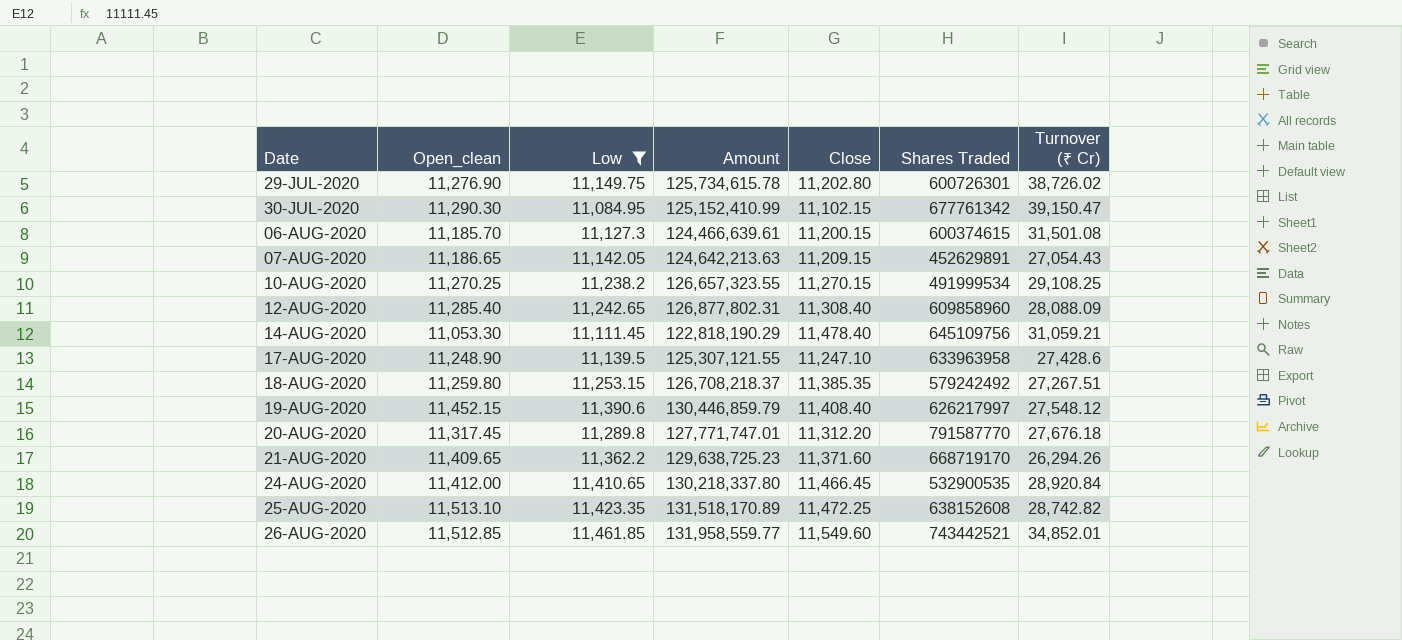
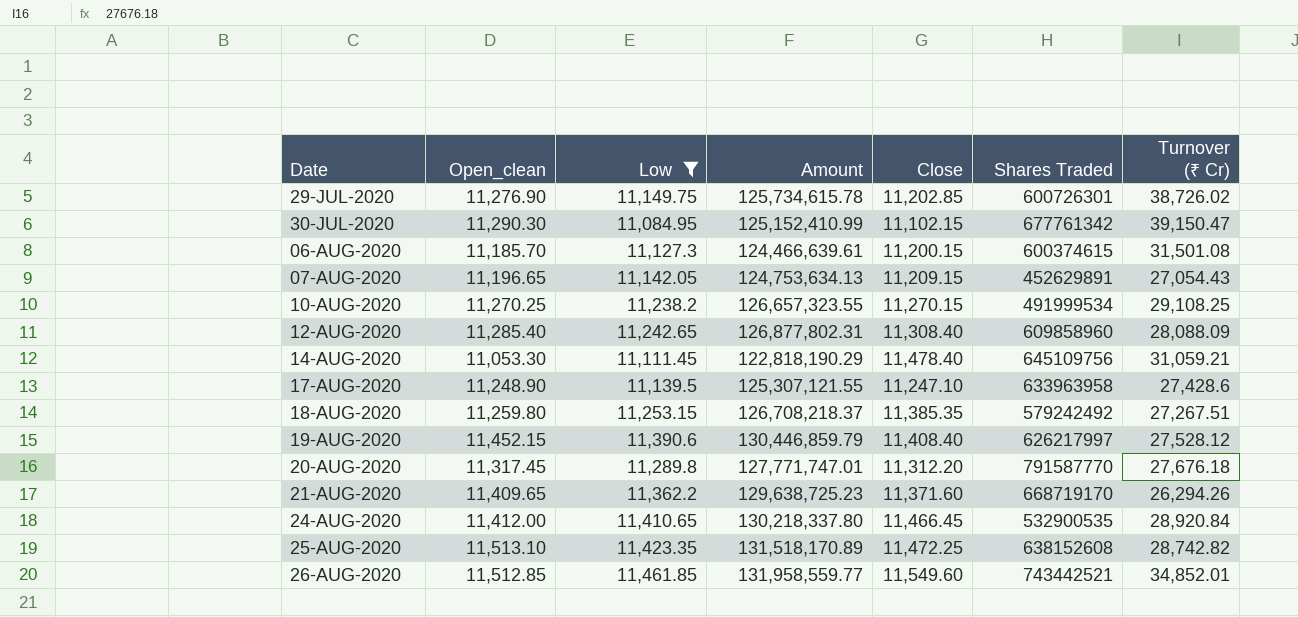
29-JUL-2020 | Close: 11,202.80 -> 11,202.85
07-AUG-2020 | Open_clean: 11,186.65 -> 11,196.65
07-AUG-2020 | Amount: 124,642,213.63 -> 124,753,634.13
19-AUG-2020 | Turnover (₹ Cr): 27,548.12 -> 27,528.12

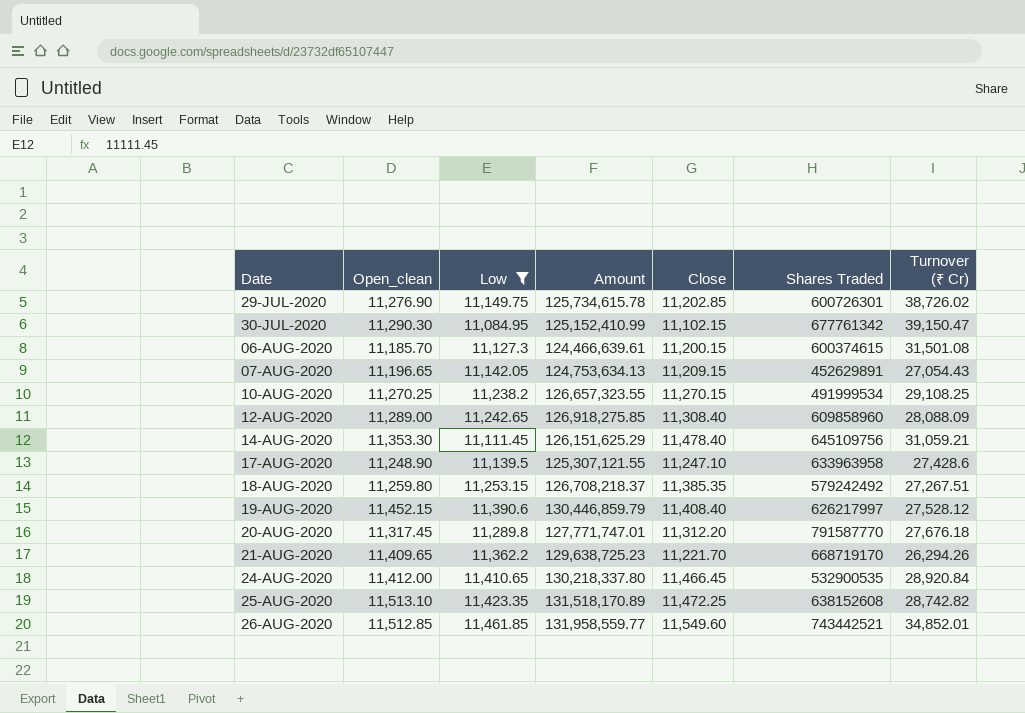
12-AUG-2020 | Open_clean: 11,285.40 -> 11,289.00
12-AUG-2020 | Amount: 126,877,802.31 -> 126,918,275.85
14-AUG-2020 | Open_clean: 11,053.30 -> 11,353.30
14-AUG-2020 | Amount: 122,818,190.29 -> 126,151,625.29
21-AUG-2020 | Close: 11,371.60 -> 11,221.70

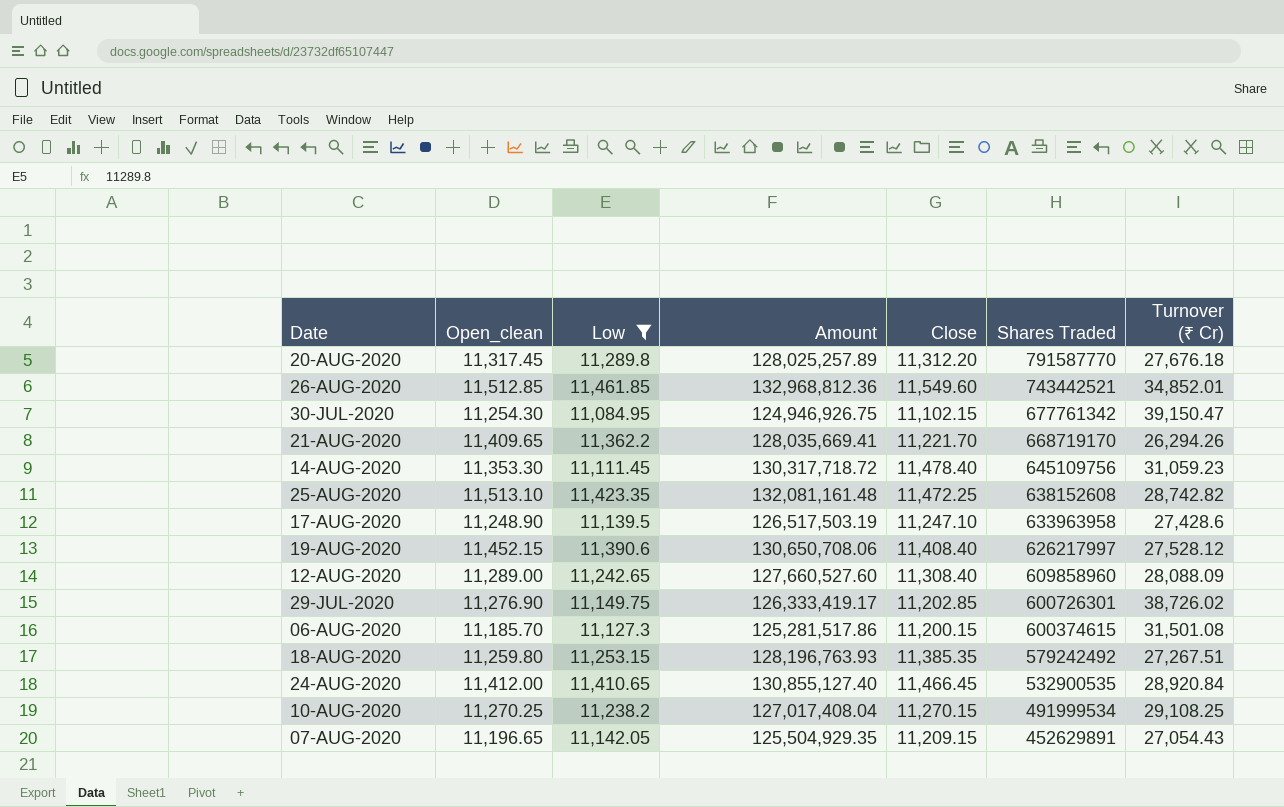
row order: Date ascending -> Shares Traded descending
column Amount | formula: [Open_clean] * [Low] -> [Open_clean] * [Close]
30-JUL-2020 | Open_clean: 11,290.30 -> 11,254.30
14-AUG-2020 | Turnover (₹ Cr): 31,059.21 -> 31,059.23

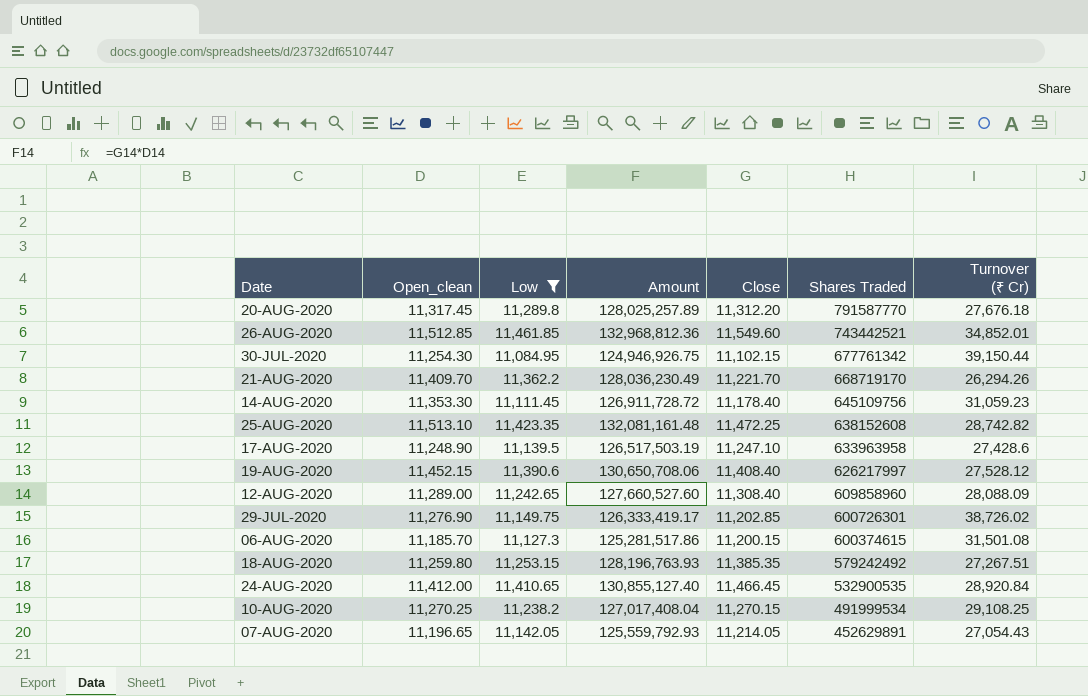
30-JUL-2020 | Turnover (₹ Cr): 39,150.47 -> 39,150.44
21-AUG-2020 | Open_clean: 11,409.65 -> 11,409.70
21-AUG-2020 | Amount: 128,035,669.41 -> 128,036,230.49
14-AUG-2020 | Amount: 130,317,718.72 -> 126,911,728.72
14-AUG-2020 | Close: 11,478.40 -> 11,178.40
07-AUG-2020 | Amount: 125,504,929.35 -> 125,559,792.93
07-AUG-2020 | Close: 11,209.15 -> 11,214.05

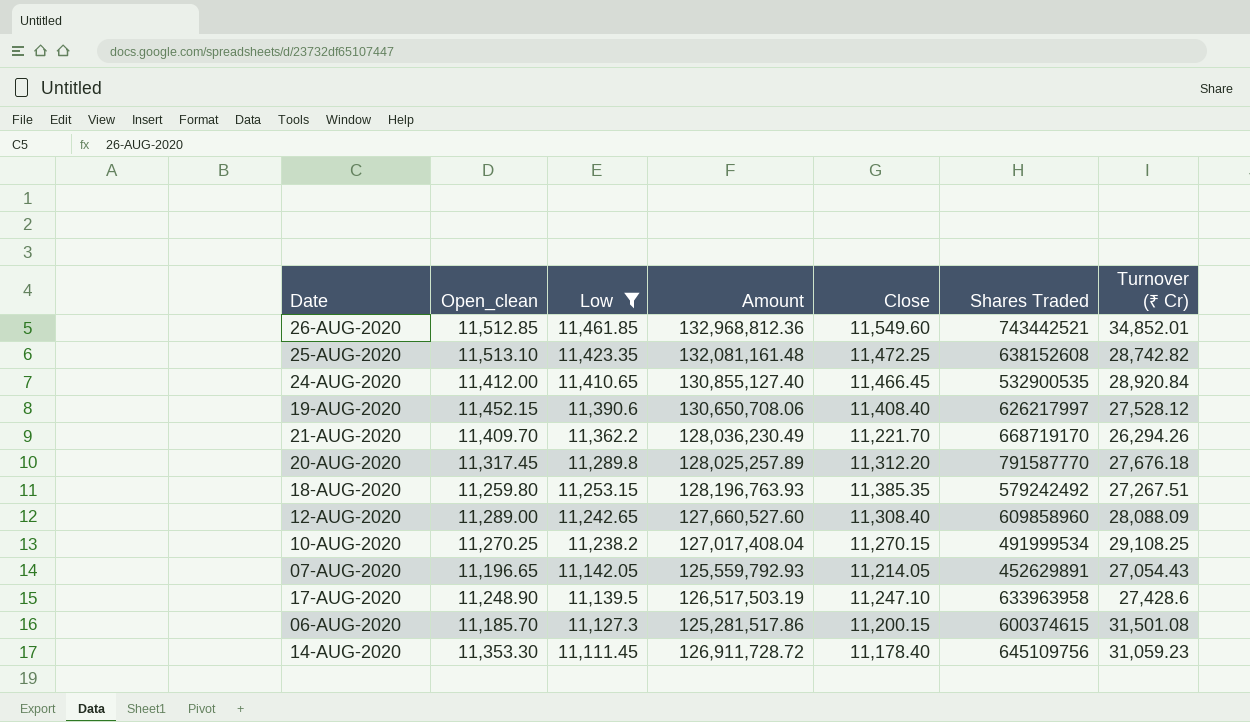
row order: Shares Traded descending -> Low descending
row 30-JUL-2020: 11,254.30 | 11,084.95 | 124,946,926.75 | 11,102.15 | 677761342 | 39,150.44 -> none
row 29-JUL-2020: 11,276.90 | 11,149.75 | 126,333,419.17 | 11,202.85 | 600726301 | 38,726.02 -> none

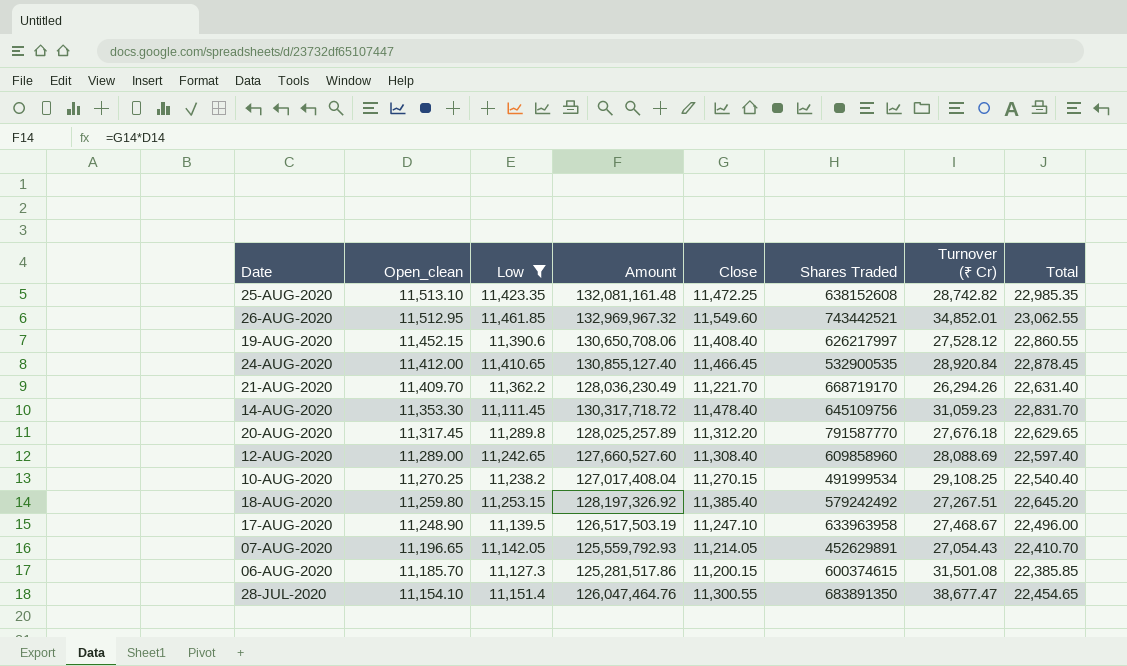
row order: Low descending -> Open_clean descending
column Total | formula: none -> [Open_clean] + [Close]
26-AUG-2020 | Open_clean: 11,512.85 -> 11,512.95
26-AUG-2020 | Amount: 132,968,812.36 -> 132,969,967.32
14-AUG-2020 | Amount: 126,911,728.72 -> 130,317,718.72
14-AUG-2020 | Close: 11,178.40 -> 11,478.40
12-AUG-2020 | Turnover (₹ Cr): 28,088.09 -> 28,088.69
18-AUG-2020 | Amount: 128,196,763.93 -> 128,197,326.92
18-AUG-2020 | Close: 11,385.35 -> 11,385.40
17-AUG-2020 | Turnover (₹ Cr): 27,428.6 -> 27,468.67
row 28-JUL-2020: none -> 11,154.10 | 11,151.4 | 126,047,464.76 | 11,300.55 | 683891350 | 38,677.47 | 22,454.65

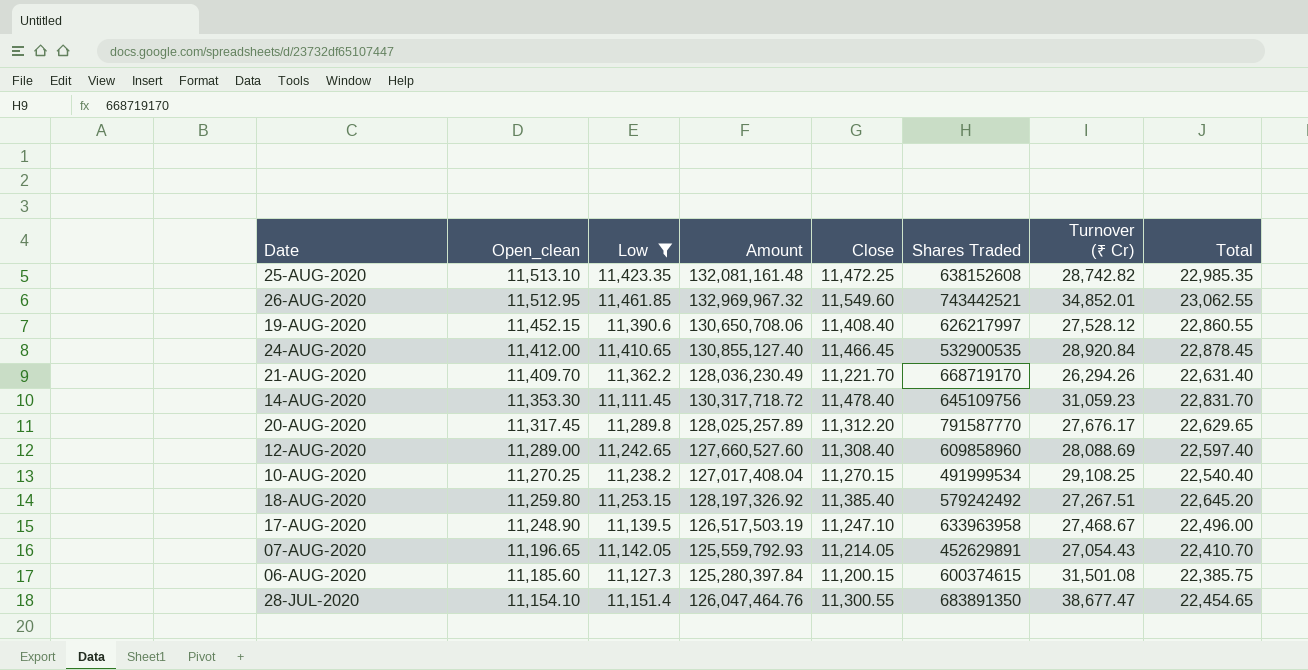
20-AUG-2020 | Turnover (₹ Cr): 27,676.18 -> 27,676.17
06-AUG-2020 | Open_clean: 11,185.70 -> 11,185.60
06-AUG-2020 | Amount: 125,281,517.86 -> 125,280,397.84
06-AUG-2020 | Total: 22,385.85 -> 22,385.75

